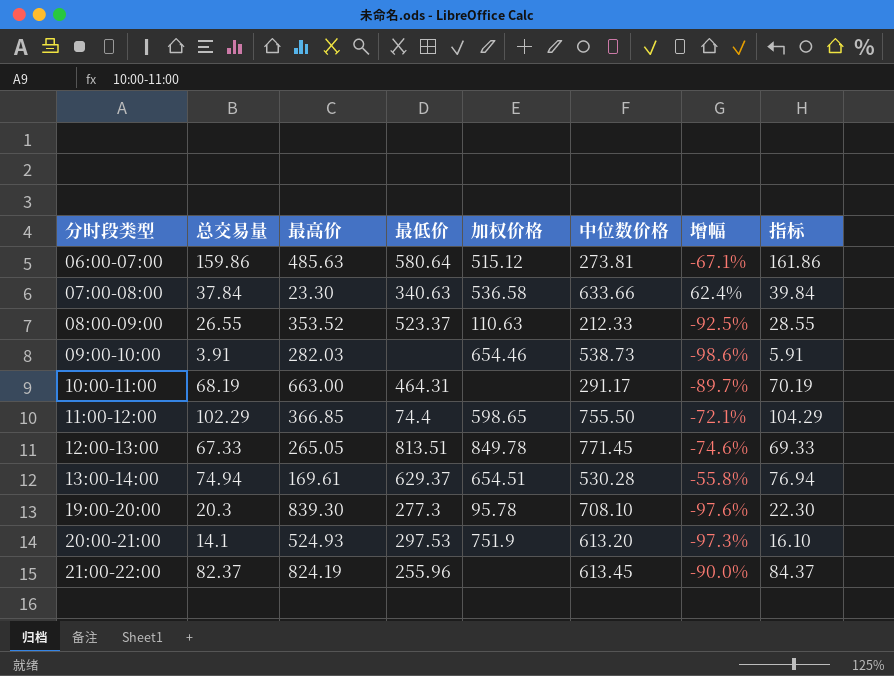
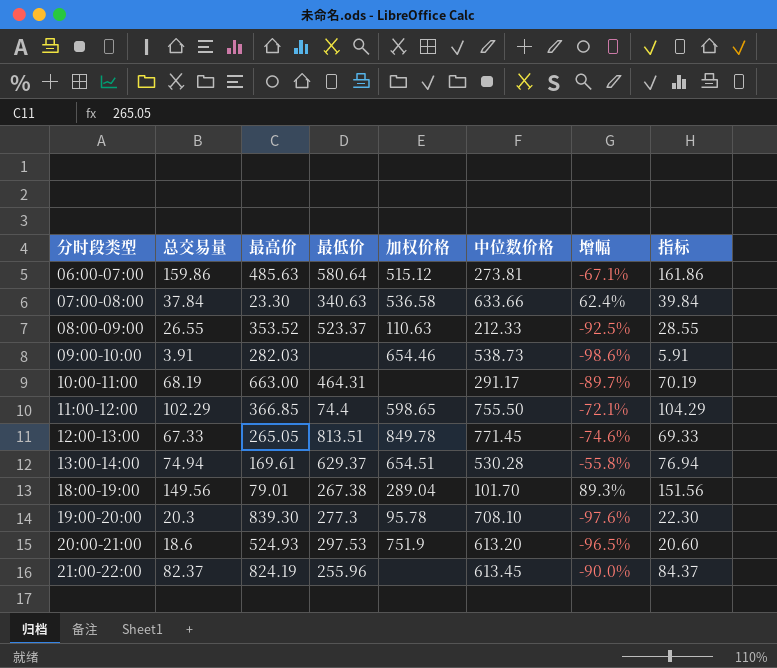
row 18:00-19:00: none -> 149.56 | 79.01 | 267.38 | 289.04 | 101.70 | 89.3% | 151.56
20:00-21:00 | 总交易量: 14.1 -> 18.6
20:00-21:00 | 增幅: -97.3% -> -96.5%
20:00-21:00 | 指标: 16.10 -> 20.60

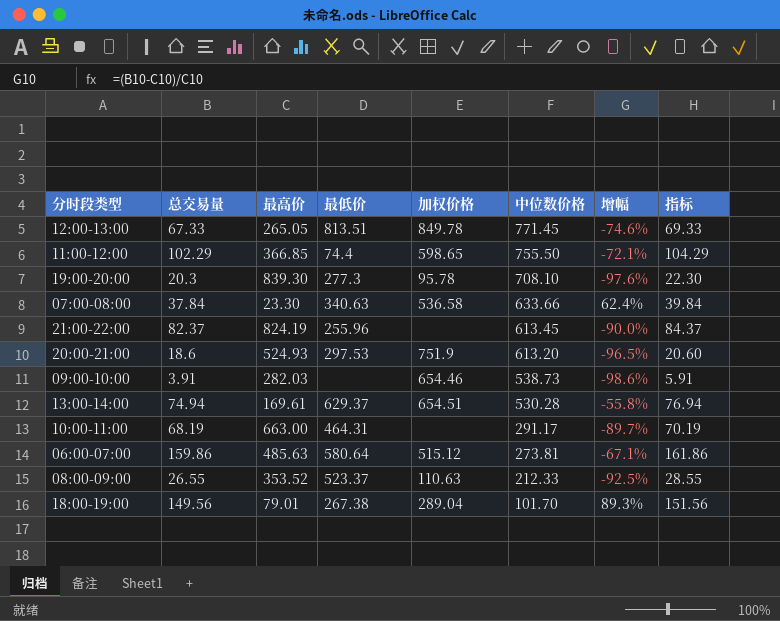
row order: 分时段类型 ascending -> 中位数价格 descending

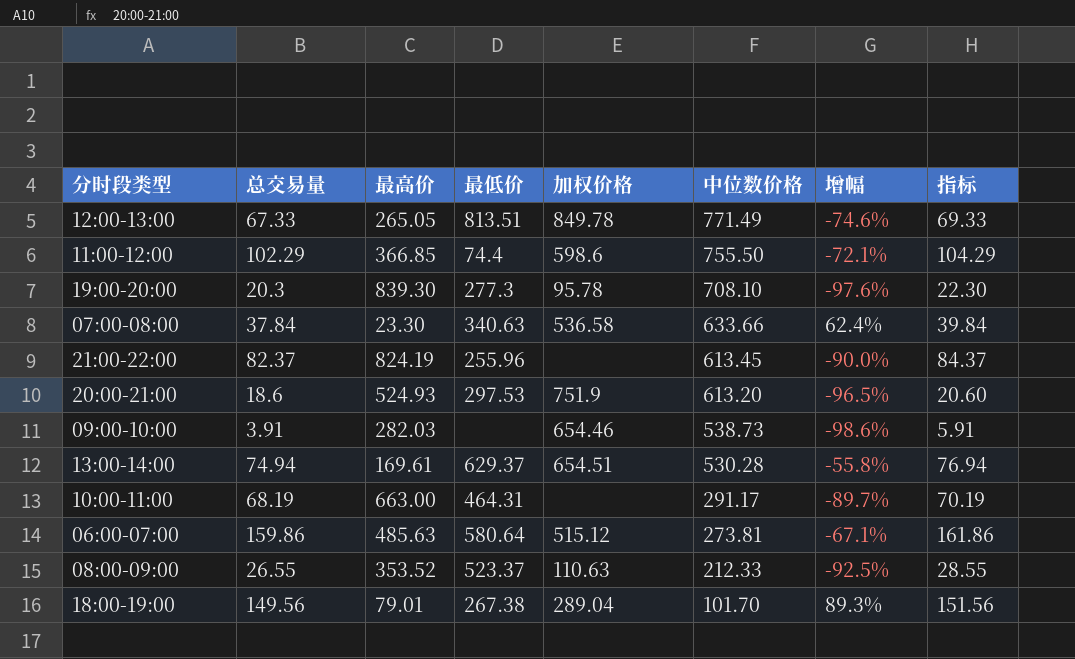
12:00-13:00 | 中位数价格: 771.45 -> 771.49
11:00-12:00 | 加权价格: 598.65 -> 598.6

